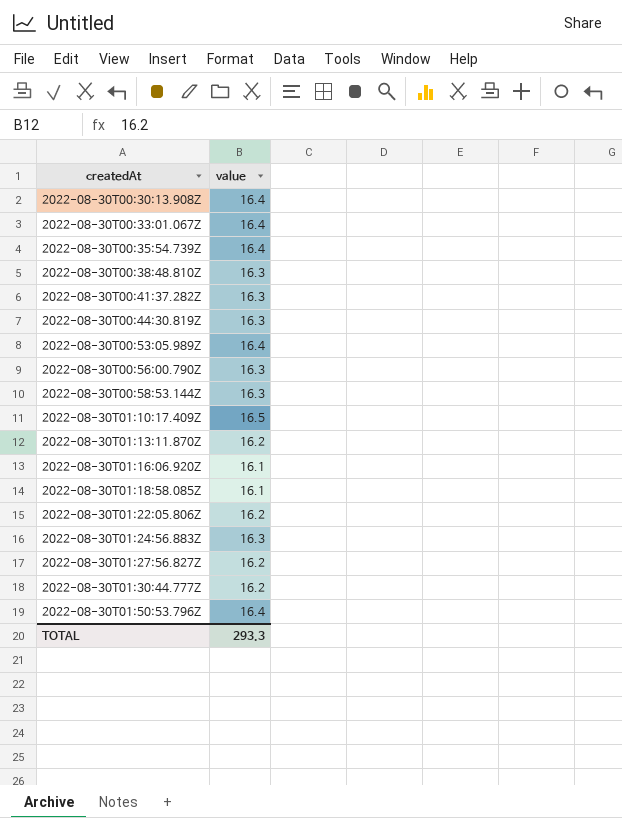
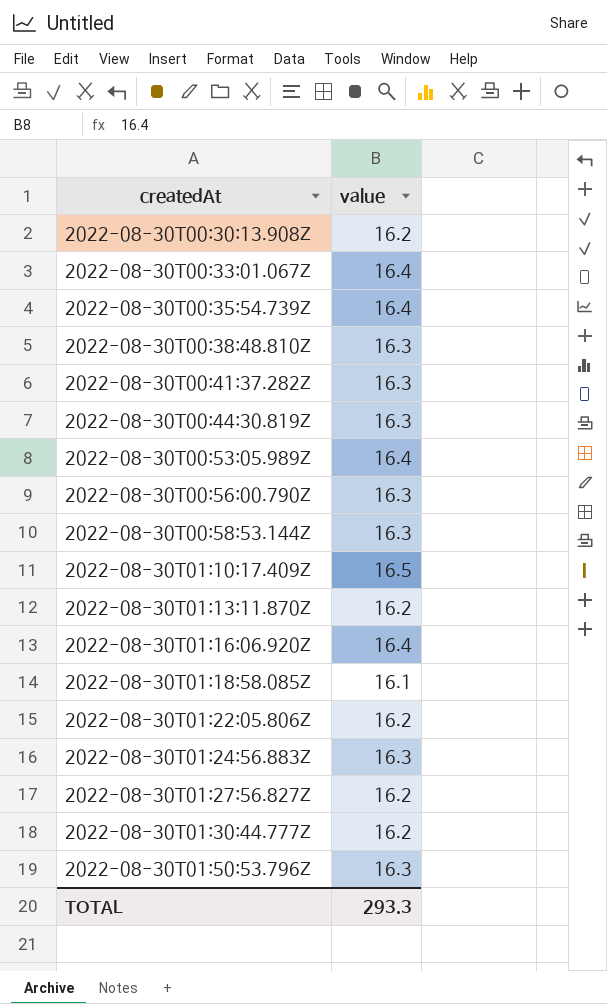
2022-08-30T00:30:13.908Z | value: 16.4 -> 16.2
2022-08-30T01:16:06.920Z | value: 16.1 -> 16.4
2022-08-30T01:50:53.796Z | value: 16.4 -> 16.3

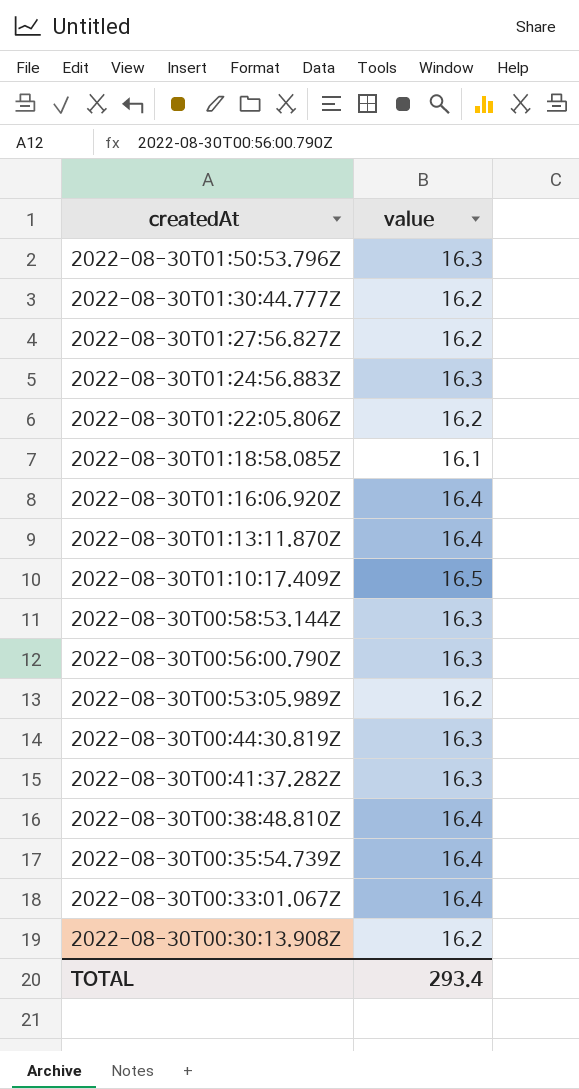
row order: createdAt ascending -> createdAt descending
2022-08-30T01:13:11.870Z | value: 16.2 -> 16.4
2022-08-30T00:53:05.989Z | value: 16.4 -> 16.2
2022-08-30T00:38:48.810Z | value: 16.3 -> 16.4
TOTAL | value: 293.3 -> 293.4

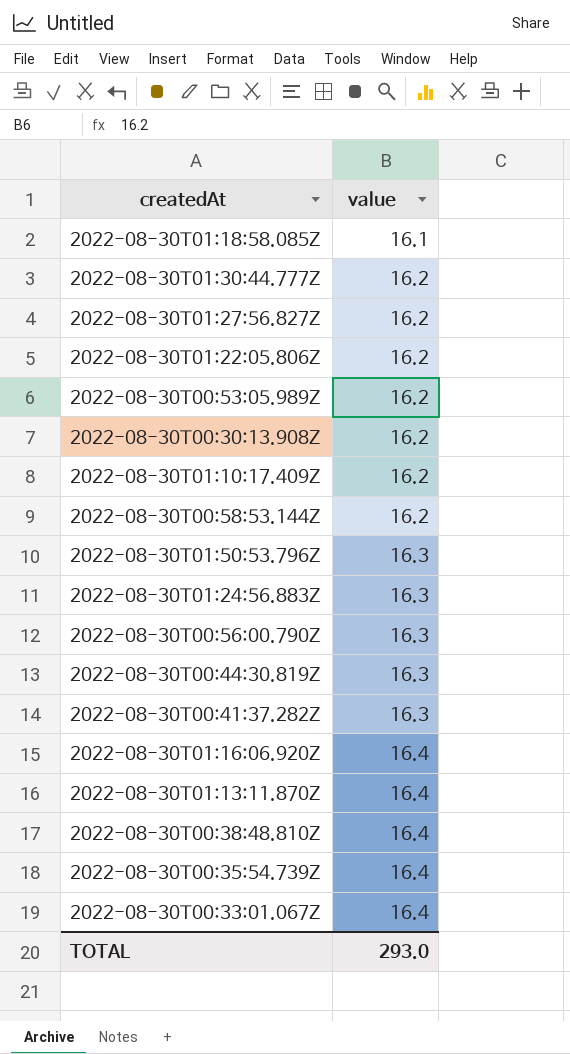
row order: createdAt descending -> value ascending
2022-08-30T01:10:17.409Z | value: 16.5 -> 16.2
2022-08-30T00:58:53.144Z | value: 16.3 -> 16.2
TOTAL | value: 293.4 -> 293.0

